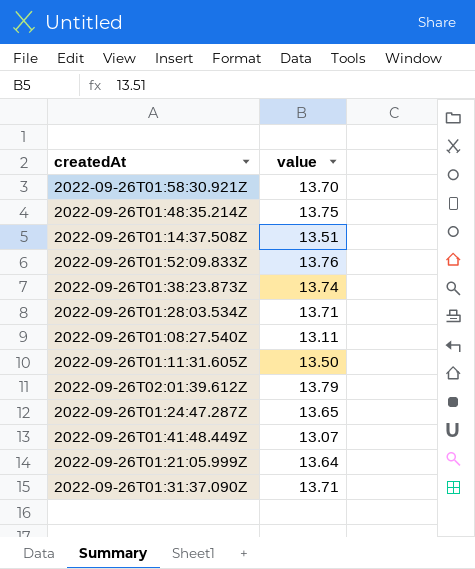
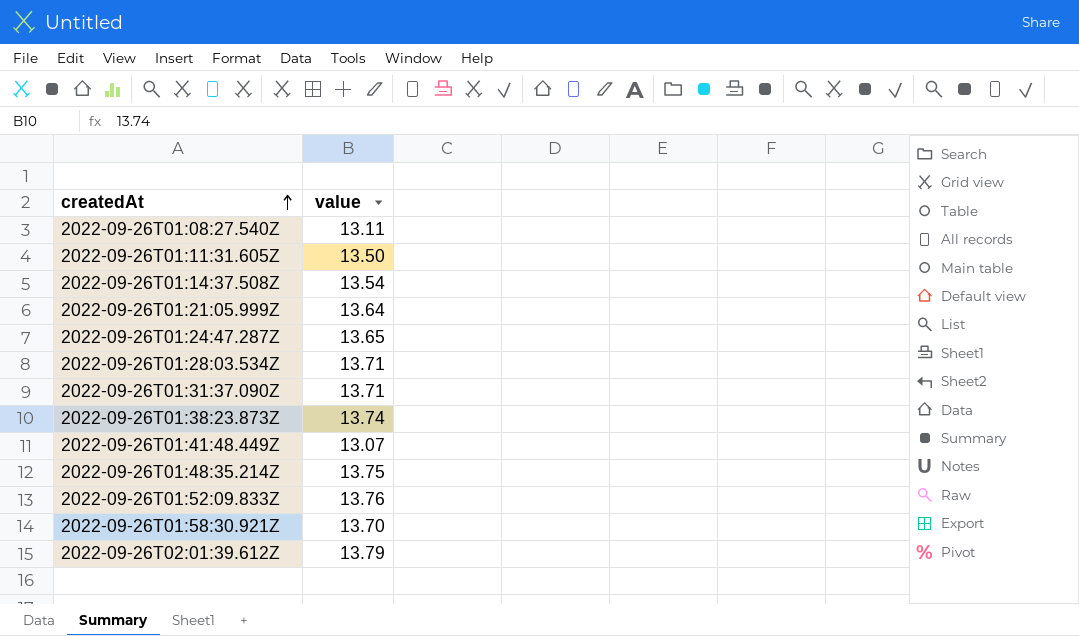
row order: none -> createdAt ascending
2022-09-26T01:14:37.508Z | value: 13.51 -> 13.54

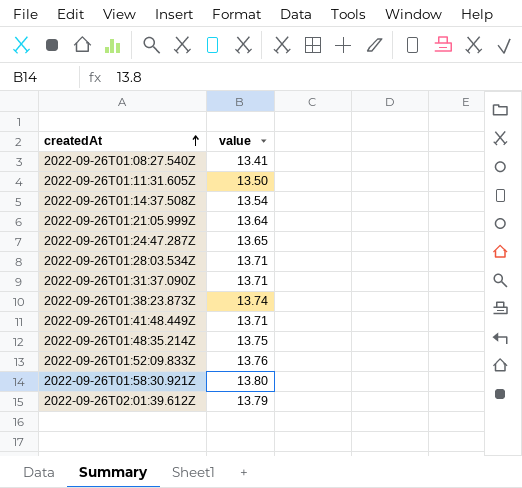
2022-09-26T01:08:27.540Z | value: 13.11 -> 13.41
2022-09-26T01:41:48.449Z | value: 13.07 -> 13.71
2022-09-26T01:58:30.921Z | value: 13.70 -> 13.80

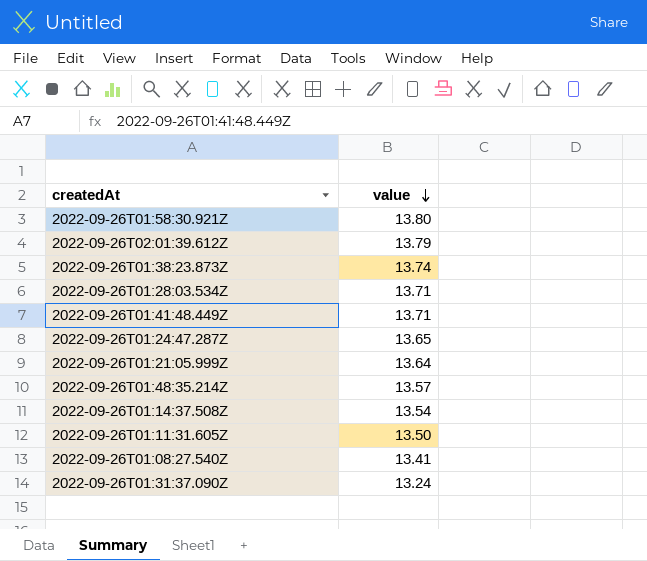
row order: createdAt ascending -> value descending
row 2022-09-26T01:52:09.833Z: 13.76 -> none
2022-09-26T01:48:35.214Z | value: 13.75 -> 13.57
2022-09-26T01:31:37.090Z | value: 13.71 -> 13.24

